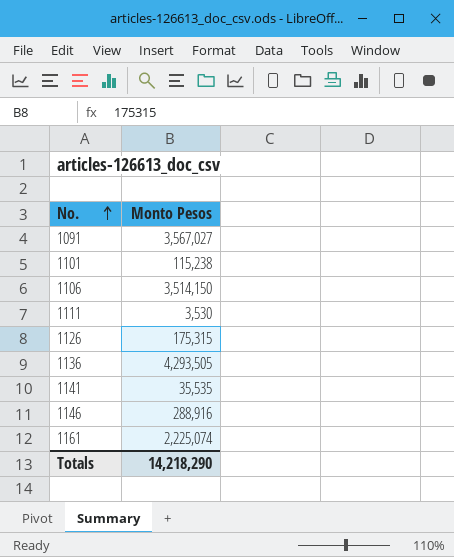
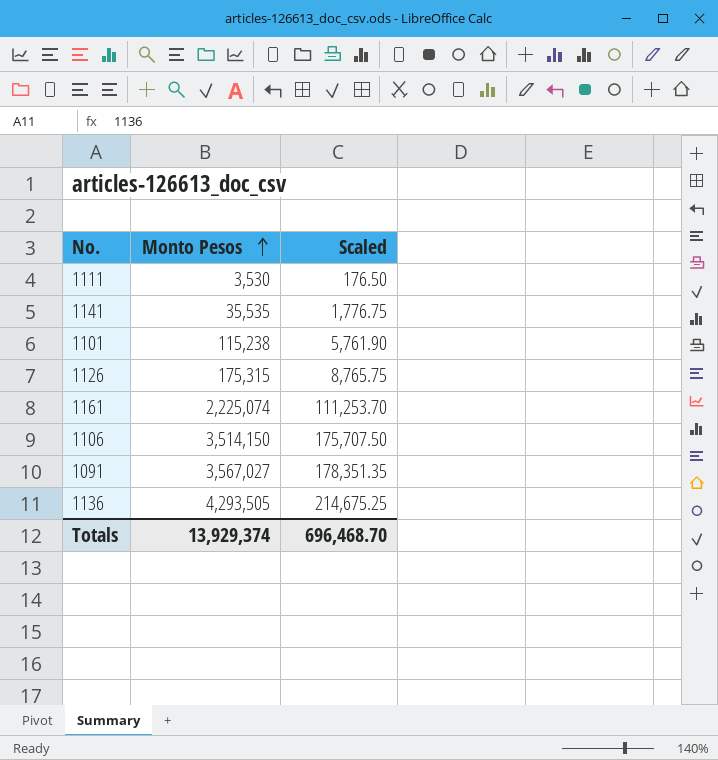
row order: No. ascending -> Monto Pesos ascending
column Scaled | formula: none -> [Monto Pesos] * 0.05
row 1146: 288,916 -> none
Totals | Monto Pesos: 14,218,290 -> 13,929,374

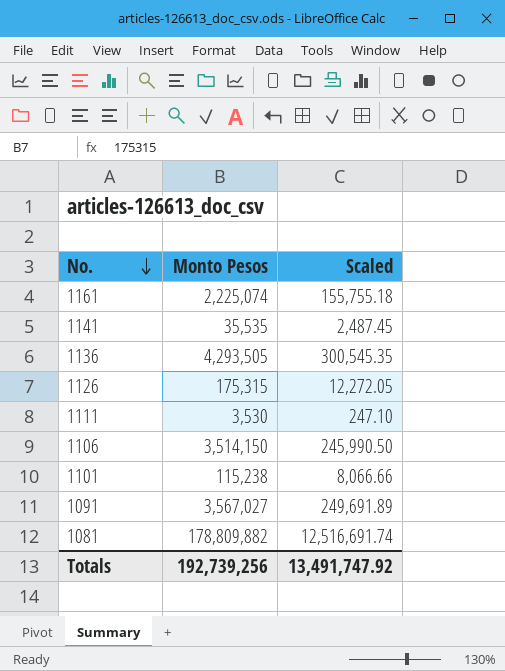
row order: Monto Pesos ascending -> No. descending
column Scaled | formula: [Monto Pesos] * 0.05 -> [Monto Pesos] * 0.07
row 1081: none -> 178,809,882 | 12,516,691.74
Totals | Monto Pesos: 13,929,374 -> 192,739,256
Totals | Scaled: 696,468.70 -> 13,491,747.92

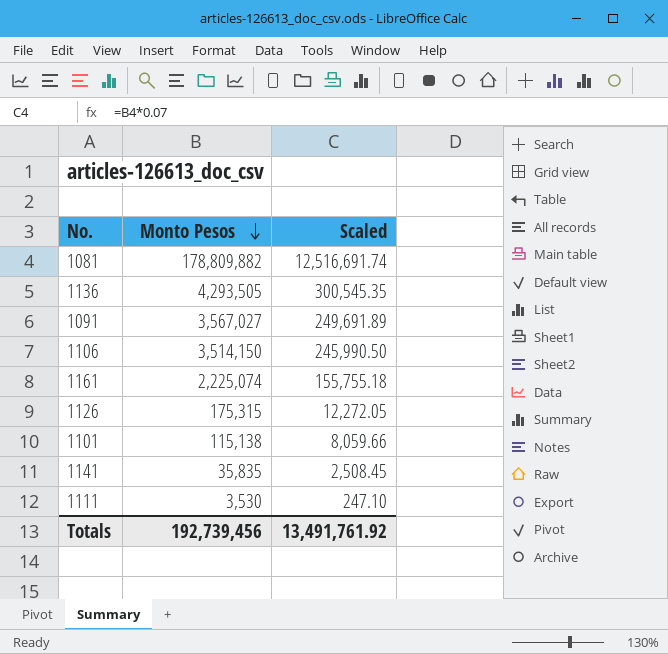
row order: No. descending -> Monto Pesos descending
1101 | Monto Pesos: 115,238 -> 115,138
1101 | Scaled: 8,066.66 -> 8,059.66
1141 | Monto Pesos: 35,535 -> 35,835
1141 | Scaled: 2,487.45 -> 2,508.45
Totals | Monto Pesos: 192,739,256 -> 192,739,456
Totals | Scaled: 13,491,747.92 -> 13,491,761.92

